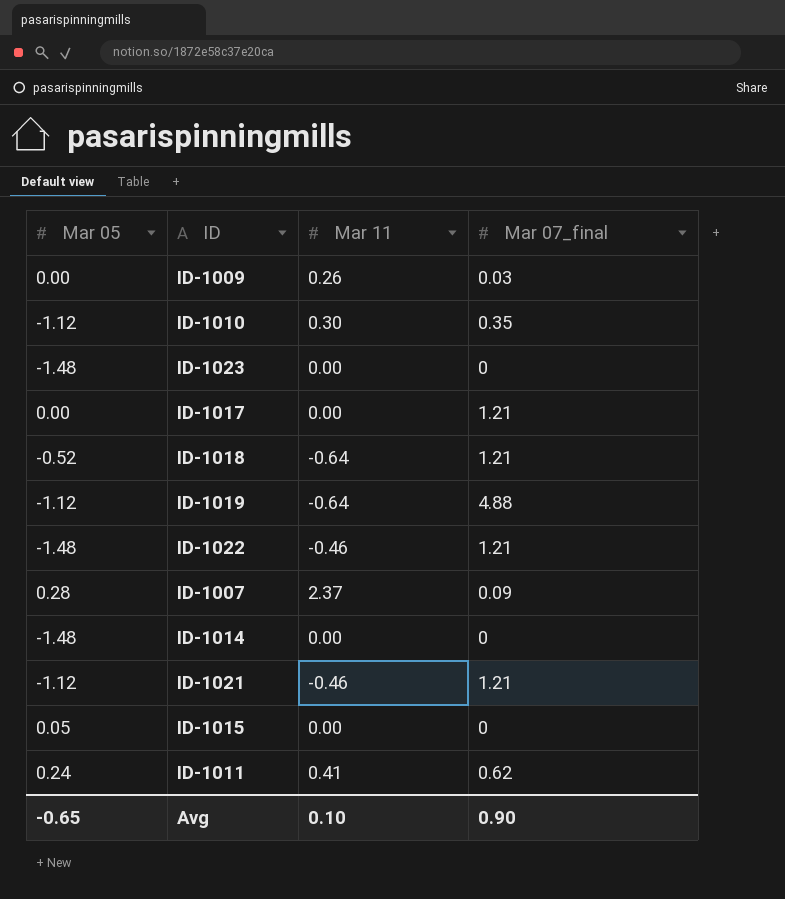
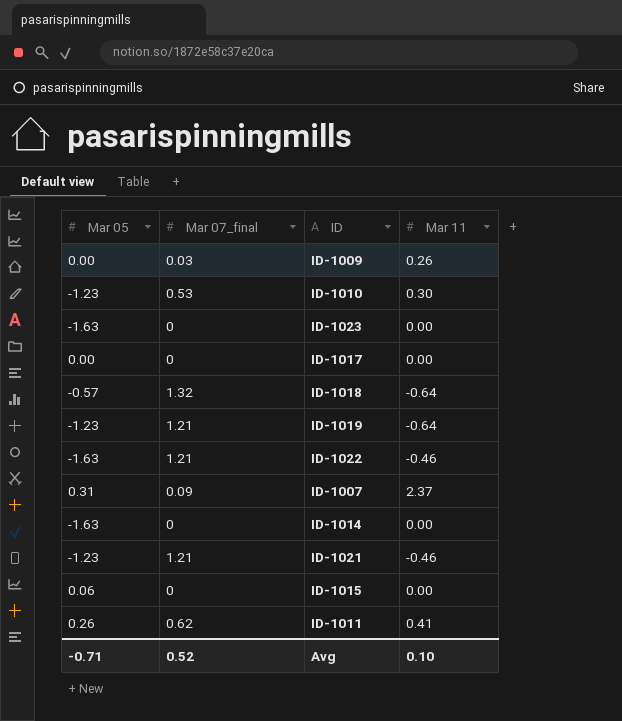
column Mar 07_final | position: 4 -> 2
ID-1010 | Mar 05: -1.12 -> -1.23
ID-1010 | Mar 07_final: 0.35 -> 0.53
ID-1023 | Mar 05: -1.48 -> -1.63
ID-1017 | Mar 07_final: 1.21 -> 0
ID-1018 | Mar 05: -0.52 -> -0.57
ID-1018 | Mar 07_final: 1.21 -> 1.32
ID-1019 | Mar 05: -1.12 -> -1.23
ID-1019 | Mar 07_final: 4.88 -> 1.21
ID-1022 | Mar 05: -1.48 -> -1.63
ID-1007 | Mar 05: 0.28 -> 0.31
ID-1014 | Mar 05: -1.48 -> -1.63
ID-1021 | Mar 05: -1.12 -> -1.23
ID-1015 | Mar 05: 0.05 -> 0.06
ID-1011 | Mar 05: 0.24 -> 0.26
Avg | Mar 05: -0.65 -> -0.71
Avg | Mar 07_final: 0.90 -> 0.52

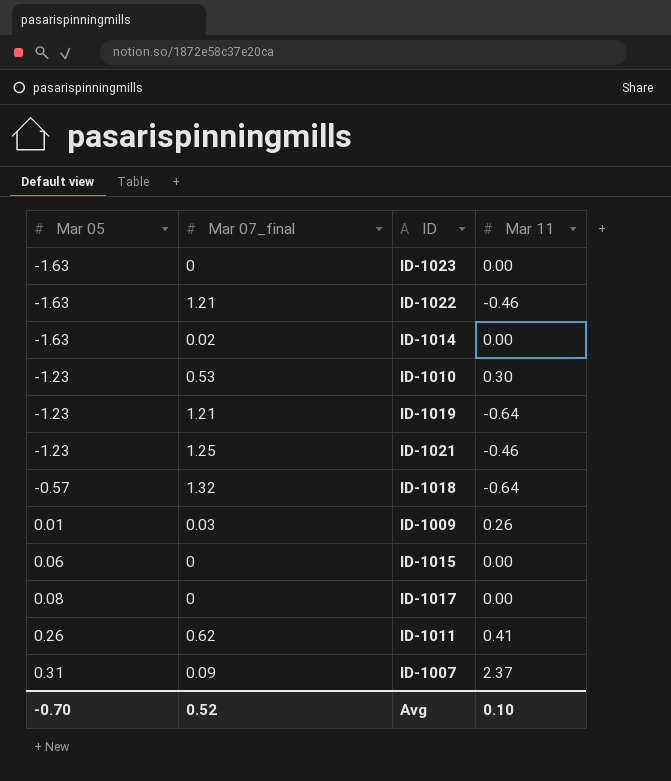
row order: none -> Mar 05 ascending
ID-1014 | Mar 07_final: 0 -> 0.02
ID-1021 | Mar 07_final: 1.21 -> 1.25
ID-1009 | Mar 05: 0.00 -> 0.01
ID-1017 | Mar 05: 0.00 -> 0.08
Avg | Mar 05: -0.71 -> -0.70

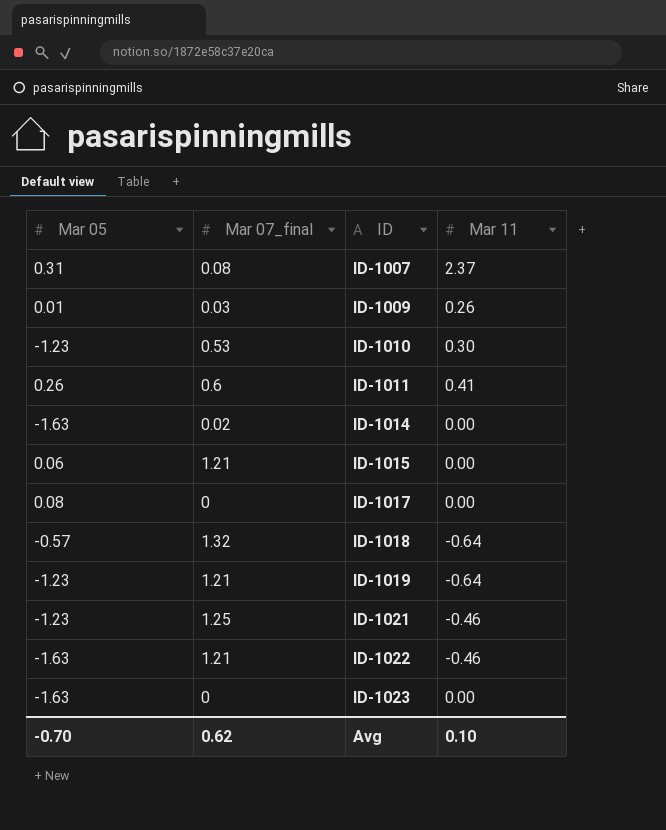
row order: Mar 05 ascending -> ID ascending
ID-1007 | Mar 07_final: 0.09 -> 0.08
ID-1011 | Mar 07_final: 0.62 -> 0.6
ID-1015 | Mar 07_final: 0 -> 1.21
Avg | Mar 07_final: 0.52 -> 0.62

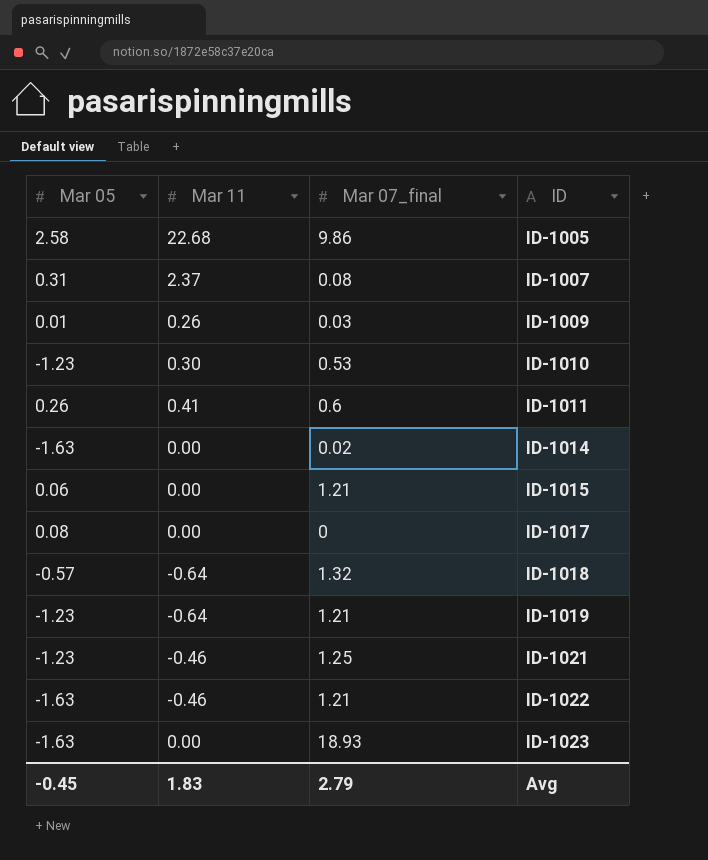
column Mar 11 | position: 4 -> 2
row ID-1005: none -> 2.58 | 22.68 | 9.86
ID-1023 | Mar 07_final: 0 -> 18.93
Avg | Mar 05: -0.70 -> -0.45
Avg | Mar 11: 0.10 -> 1.83
Avg | Mar 07_final: 0.62 -> 2.79

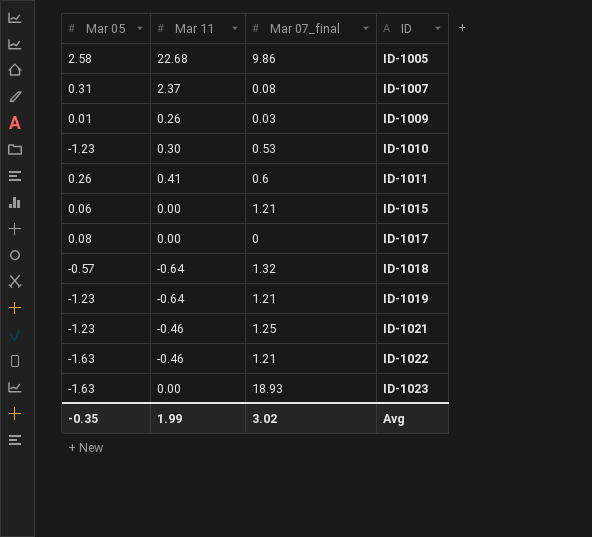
row ID-1014: -1.63 | 0.00 | 0.02 -> none
Avg | Mar 05: -0.45 -> -0.35
Avg | Mar 11: 1.83 -> 1.99
Avg | Mar 07_final: 2.79 -> 3.02

